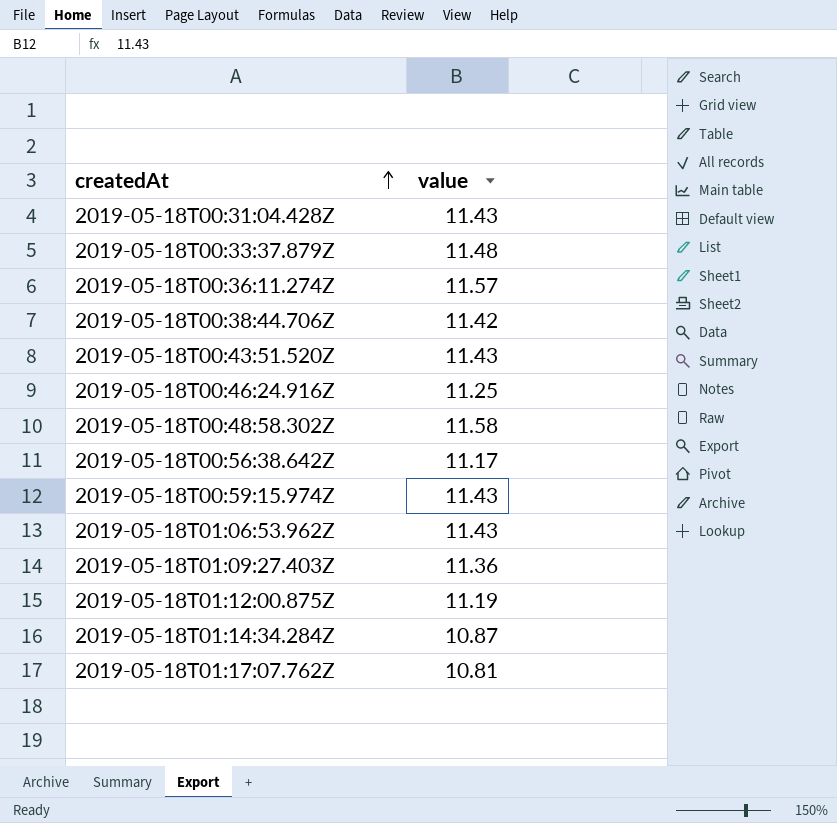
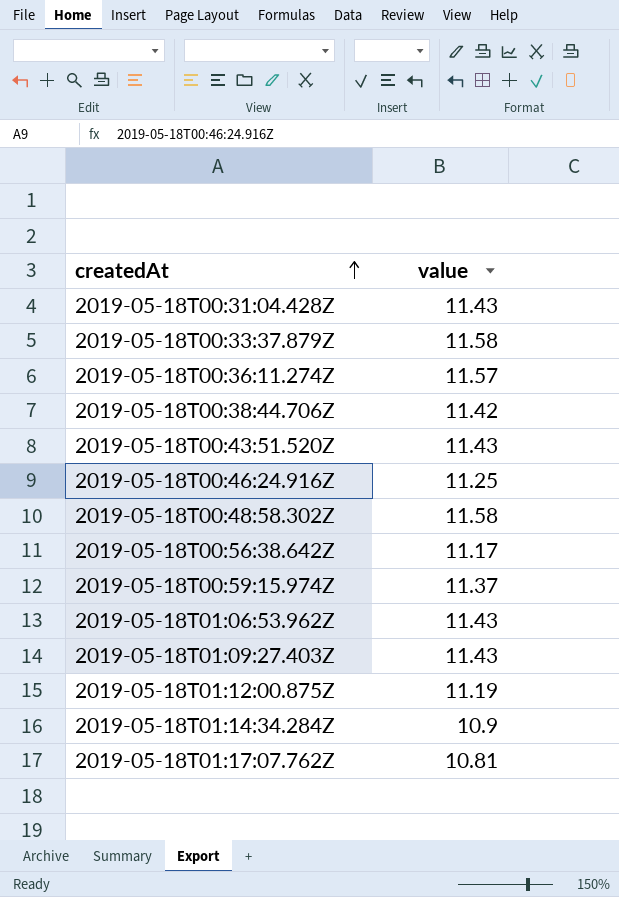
2019-05-18T00:33:37.879Z | value: 11.48 -> 11.58
2019-05-18T00:59:15.974Z | value: 11.43 -> 11.37
2019-05-18T01:09:27.403Z | value: 11.36 -> 11.43
2019-05-18T01:14:34.284Z | value: 10.87 -> 10.9

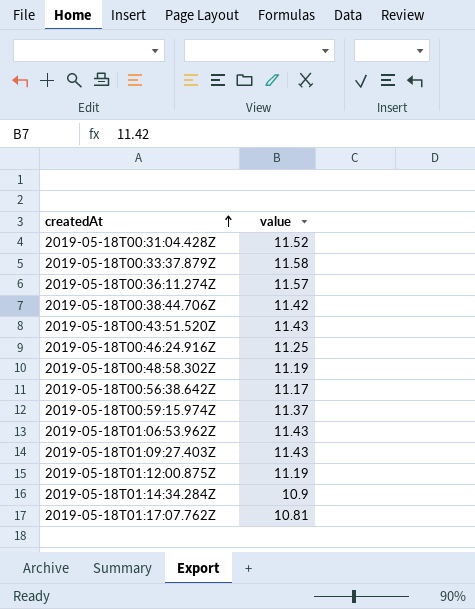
2019-05-18T00:31:04.428Z | value: 11.43 -> 11.52
2019-05-18T00:48:58.302Z | value: 11.58 -> 11.19

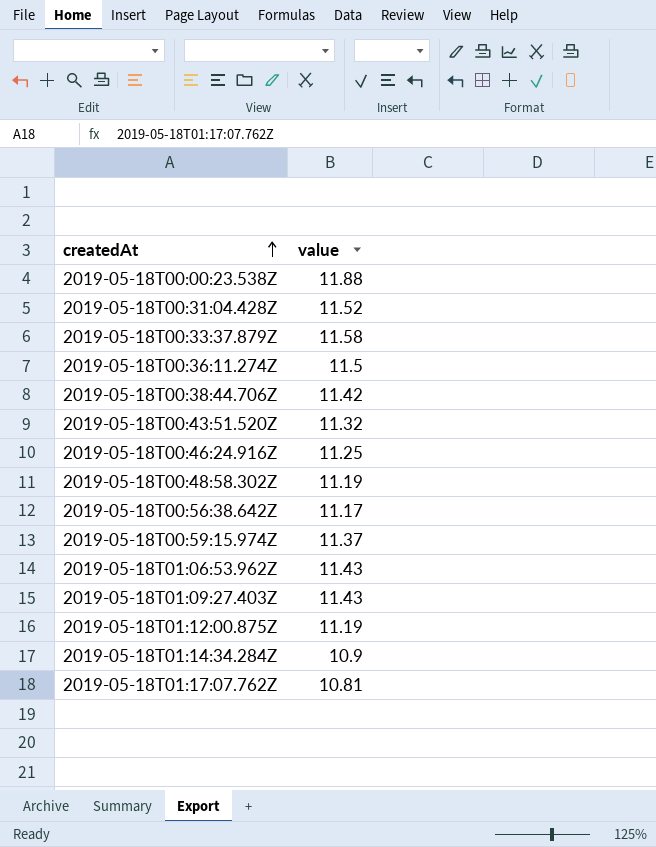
row 2019-05-18T00:00:23.538Z: none -> 11.88
2019-05-18T00:36:11.274Z | value: 11.57 -> 11.5
2019-05-18T00:43:51.520Z | value: 11.43 -> 11.32

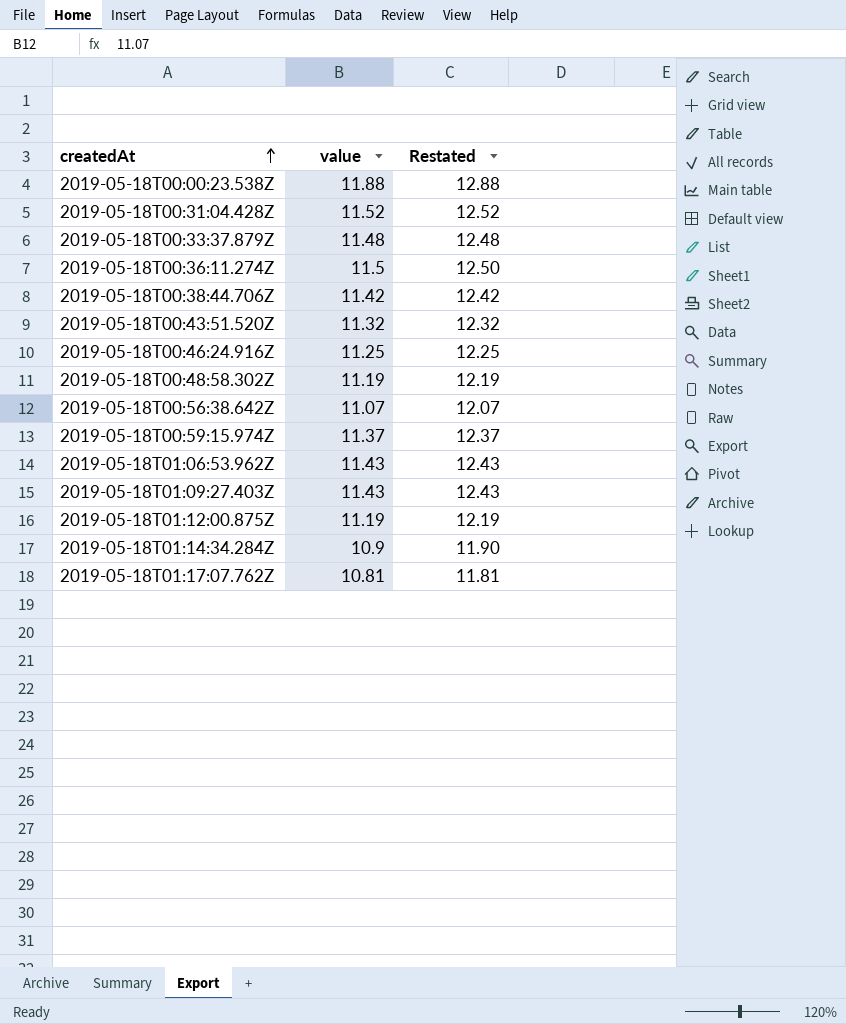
column Restated | formula: none -> [value] + 1
2019-05-18T00:33:37.879Z | value: 11.58 -> 11.48
2019-05-18T00:56:38.642Z | value: 11.17 -> 11.07

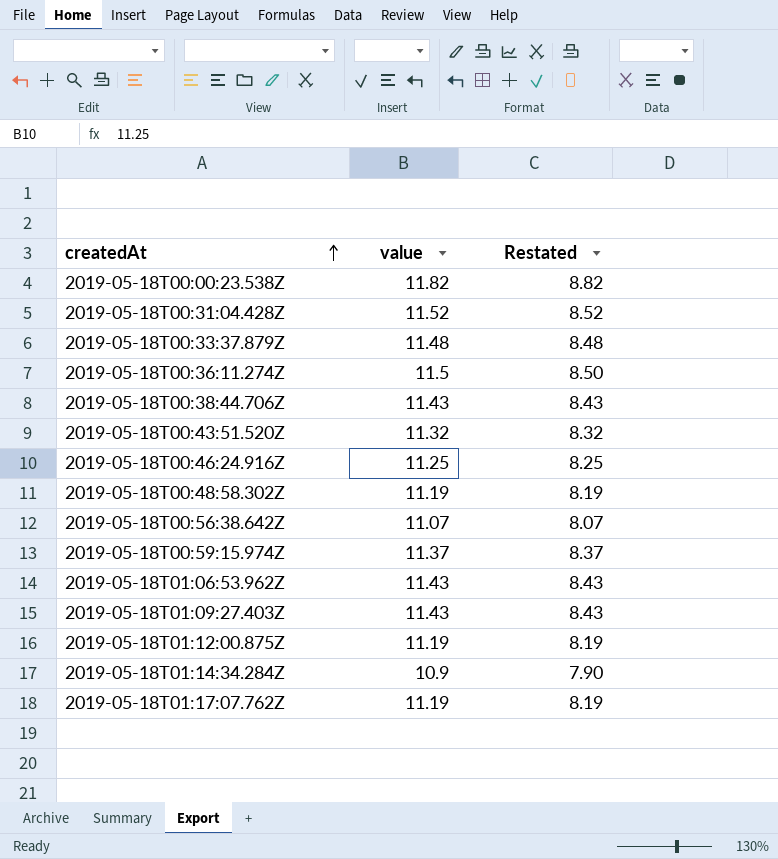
column Restated | formula: [value] + 1 -> [value] - 3
2019-05-18T00:00:23.538Z | value: 11.88 -> 11.82
2019-05-18T00:38:44.706Z | value: 11.42 -> 11.43
2019-05-18T01:17:07.762Z | value: 10.81 -> 11.19

